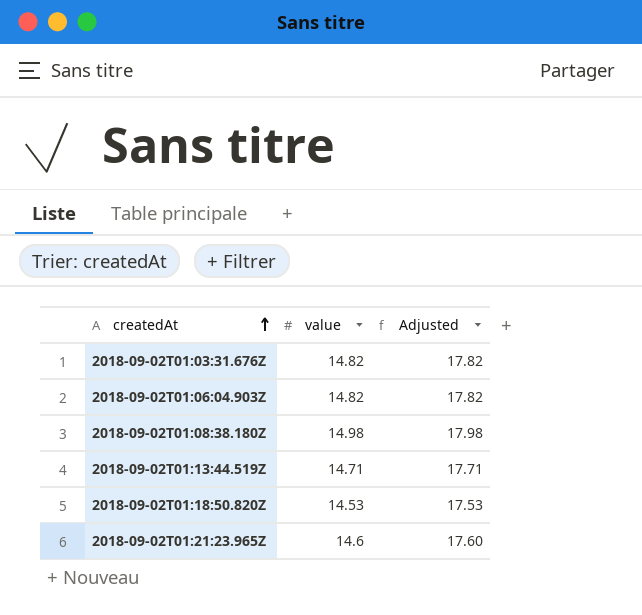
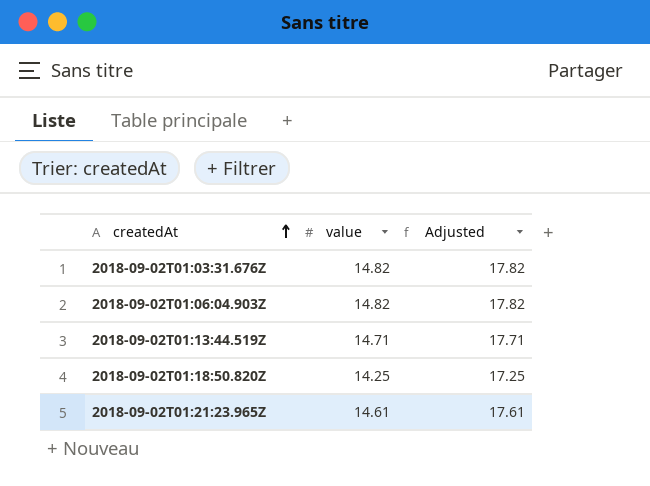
row 2018-09-02T01:08:38.180Z: 14.98 | 17.98 -> none
2018-09-02T01:18:50.820Z | value: 14.53 -> 14.25
2018-09-02T01:18:50.820Z | Adjusted: 17.53 -> 17.25
2018-09-02T01:21:23.965Z | value: 14.6 -> 14.61
2018-09-02T01:21:23.965Z | Adjusted: 17.60 -> 17.61

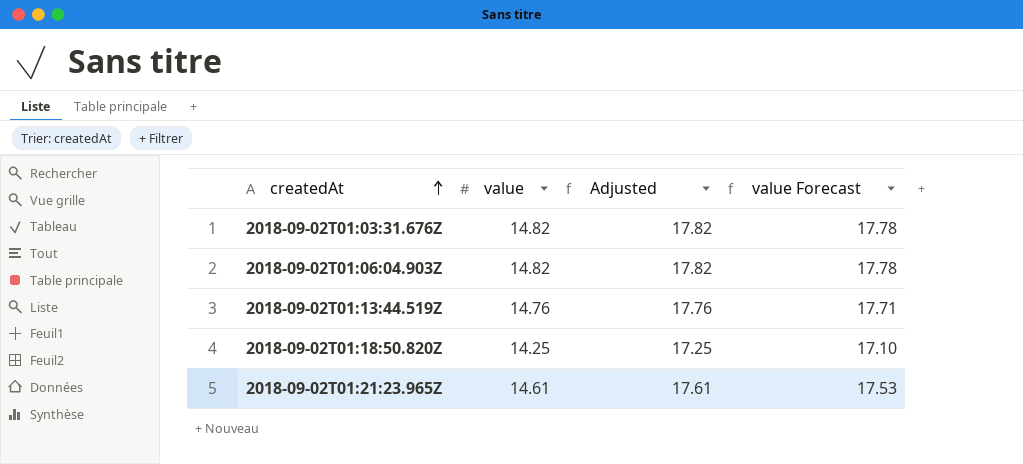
column value Forecast | formula: none -> [value] * 1.2
2018-09-02T01:13:44.519Z | value: 14.71 -> 14.76
2018-09-02T01:13:44.519Z | Adjusted: 17.71 -> 17.76

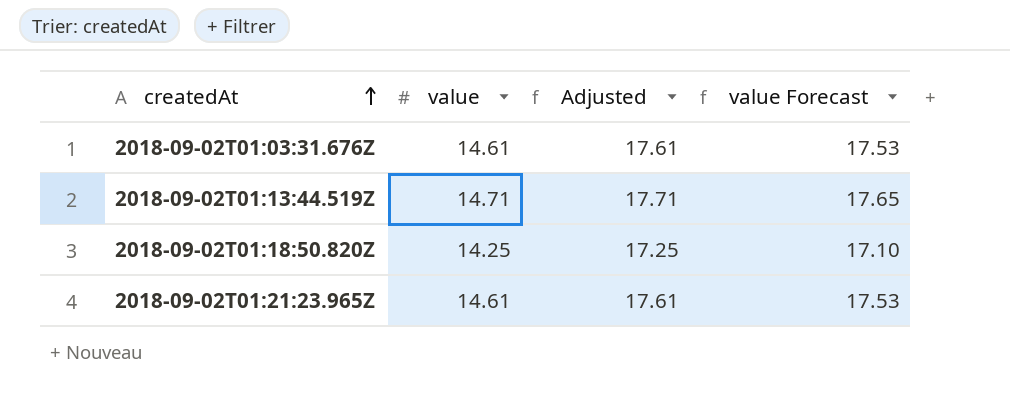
row 2018-09-02T01:06:04.903Z: 14.82 | 17.82 | 17.78 -> none
2018-09-02T01:03:31.676Z | value: 14.82 -> 14.61
2018-09-02T01:03:31.676Z | Adjusted: 17.82 -> 17.61
2018-09-02T01:03:31.676Z | value Forecast: 17.78 -> 17.53
2018-09-02T01:13:44.519Z | value: 14.76 -> 14.71
2018-09-02T01:13:44.519Z | Adjusted: 17.76 -> 17.71
2018-09-02T01:13:44.519Z | value Forecast: 17.71 -> 17.65

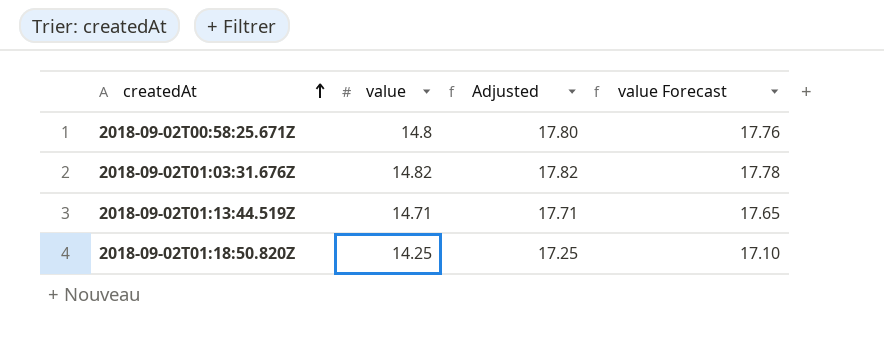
row 2018-09-02T01:21:23.965Z: 14.61 | 17.61 | 17.53 -> none
row 2018-09-02T00:58:25.671Z: none -> 14.8 | 17.80 | 17.76
2018-09-02T01:03:31.676Z | value: 14.61 -> 14.82
2018-09-02T01:03:31.676Z | Adjusted: 17.61 -> 17.82
2018-09-02T01:03:31.676Z | value Forecast: 17.53 -> 17.78

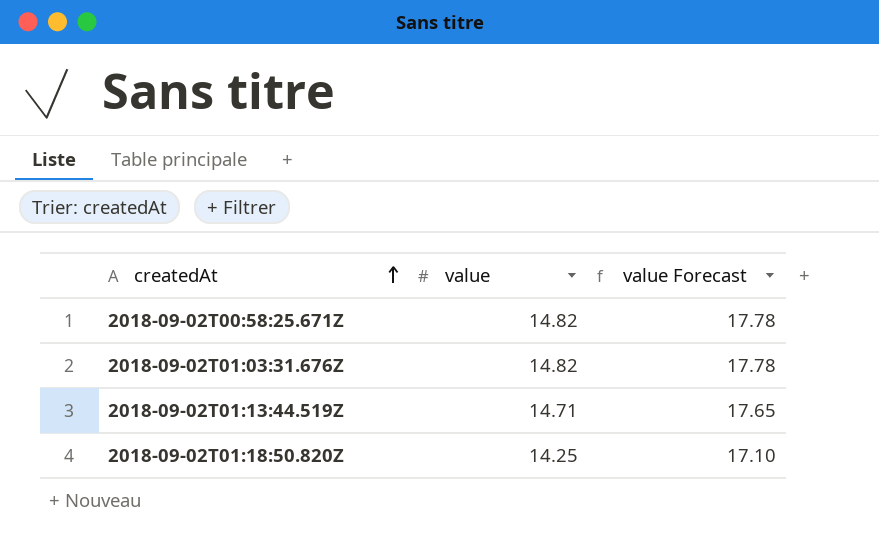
column Adjusted | formula: [value] + 3 -> none
2018-09-02T00:58:25.671Z | value: 14.8 -> 14.82
2018-09-02T00:58:25.671Z | value Forecast: 17.76 -> 17.78

